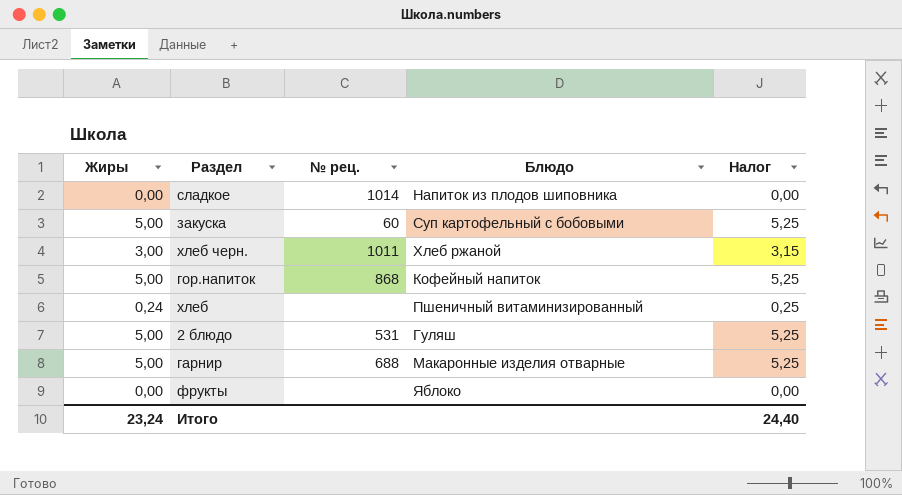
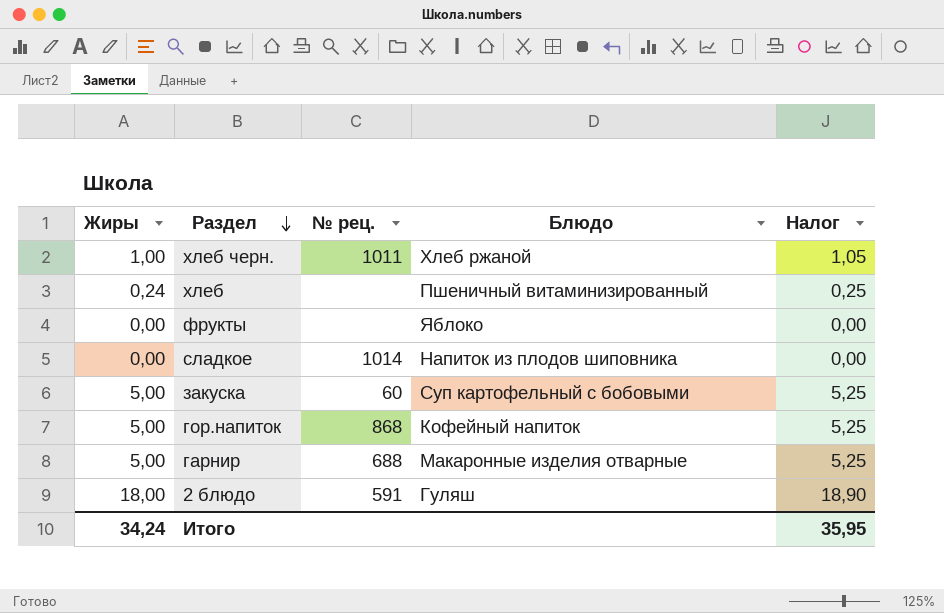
row order: none -> Раздел descending
хлеб черн. | Жиры: 3,00 -> 1,00
хлеб черн. | Налог: 3,15 -> 1,05
2 блюдо | Жиры: 5,00 -> 18,00
2 блюдо | № рец.: 531 -> 591
2 блюдо | Налог: 5,25 -> 18,90
Итого | Жиры: 23,24 -> 34,24
Итого | Налог: 24,40 -> 35,95

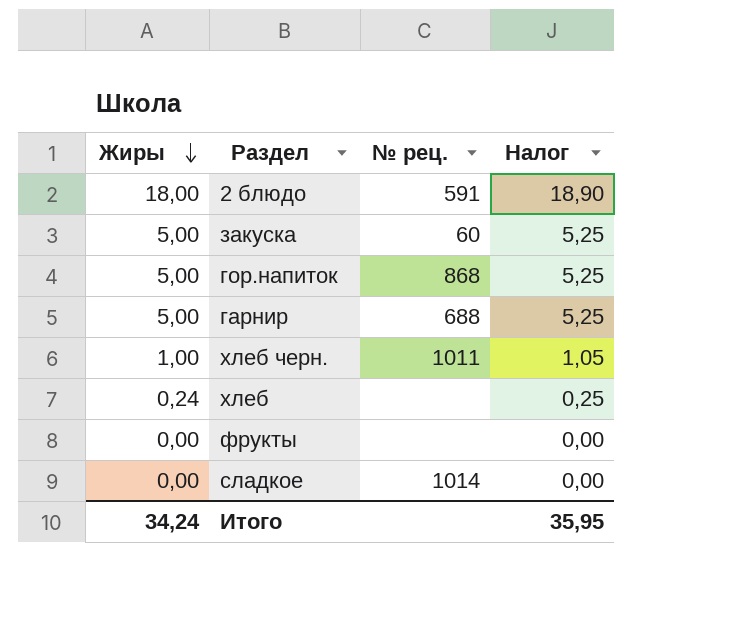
row order: Раздел descending -> Жиры descending
column Блюдо | position: 4 -> none

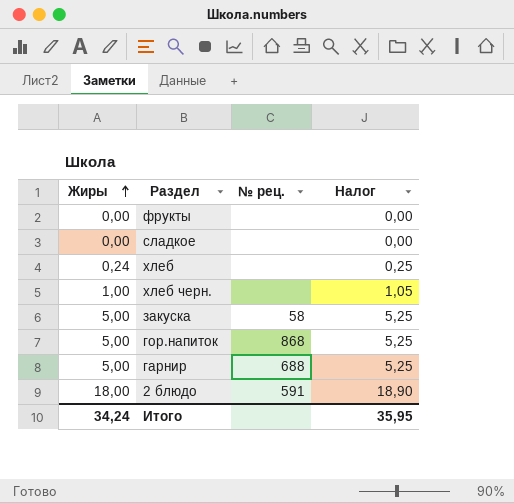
row order: Жиры descending -> Жиры ascending
сладкое | № рец.: 1014 -> none
хлеб черн. | № рец.: 1011 -> none
закуска | № рец.: 60 -> 58

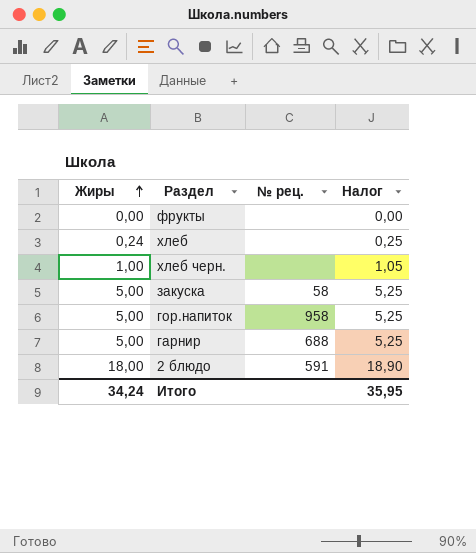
row сладкое: 0,00 | none | 0,00 -> none
гор.напиток | № рец.: 868 -> 958

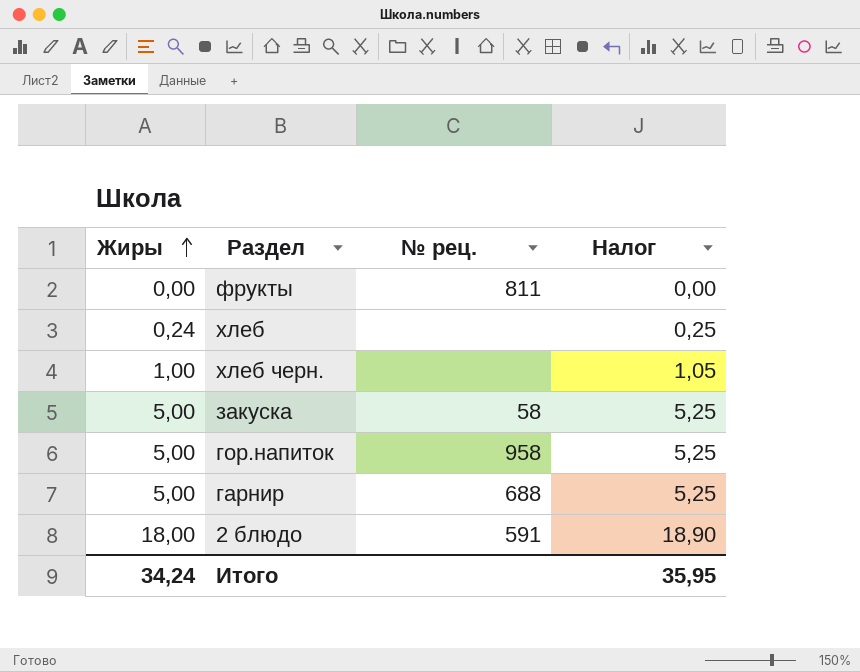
фрукты | № рец.: none -> 811

